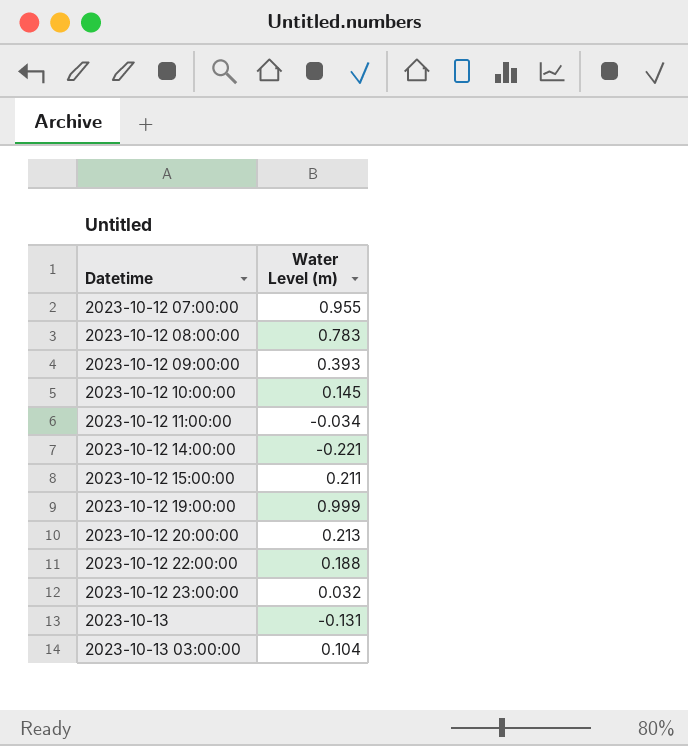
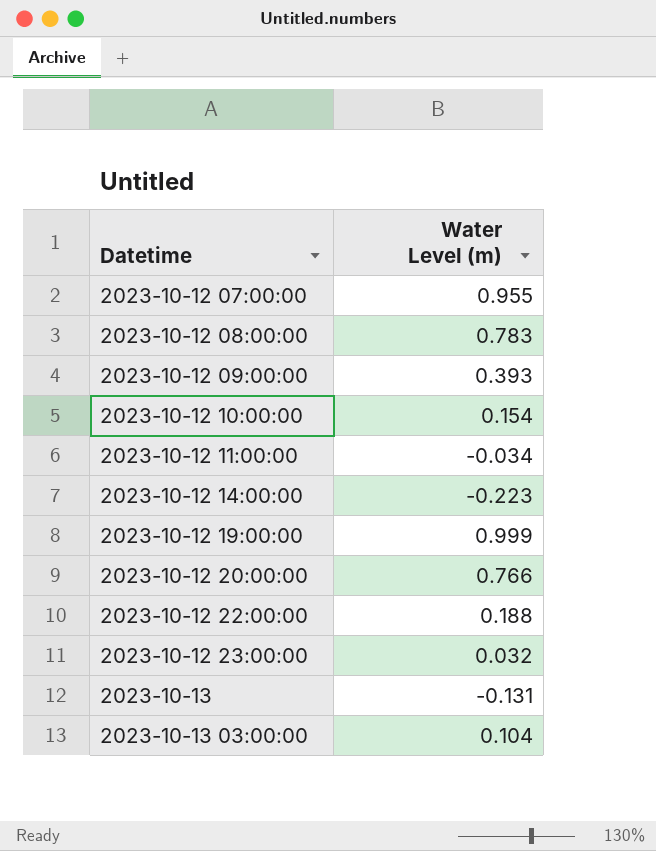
row 2023-10-12 15:00:00: 0.211 -> none
2023-10-12 10:00:00 | Water Level (m): 0.145 -> 0.154
2023-10-12 14:00:00 | Water Level (m): -0.221 -> -0.223
2023-10-12 20:00:00 | Water Level (m): 0.213 -> 0.766

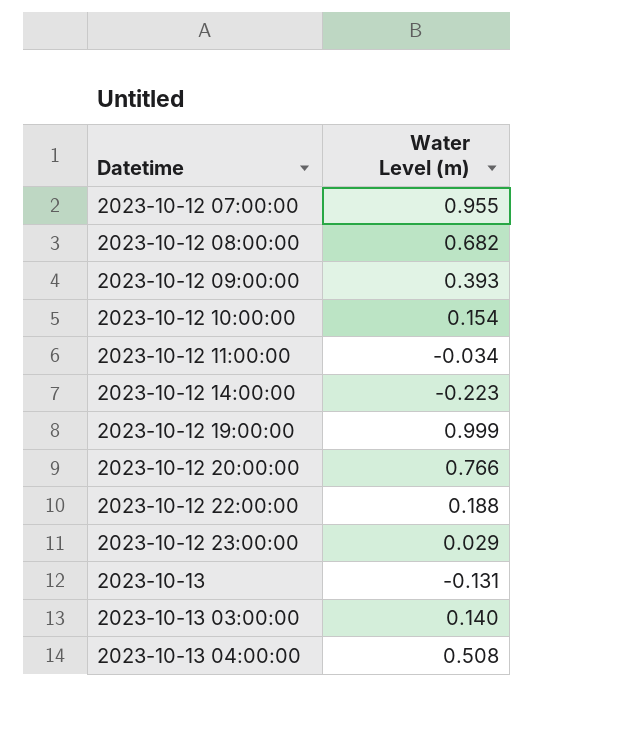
2023-10-12 08:00:00 | Water Level (m): 0.783 -> 0.682
2023-10-12 23:00:00 | Water Level (m): 0.032 -> 0.029
2023-10-13 03:00:00 | Water Level (m): 0.104 -> 0.140
row 2023-10-13 04:00:00: none -> 0.508

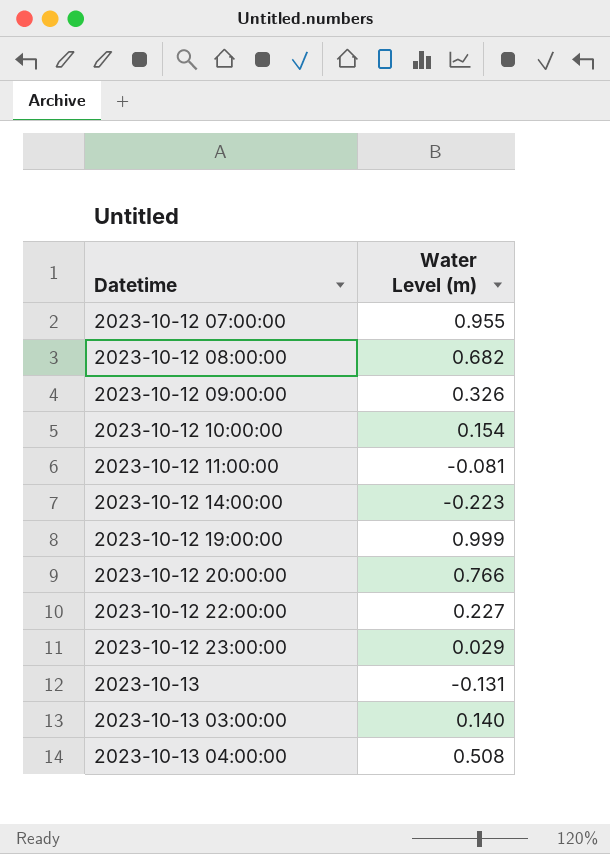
2023-10-12 09:00:00 | Water Level (m): 0.393 -> 0.326
2023-10-12 11:00:00 | Water Level (m): -0.034 -> -0.081
2023-10-12 22:00:00 | Water Level (m): 0.188 -> 0.227

